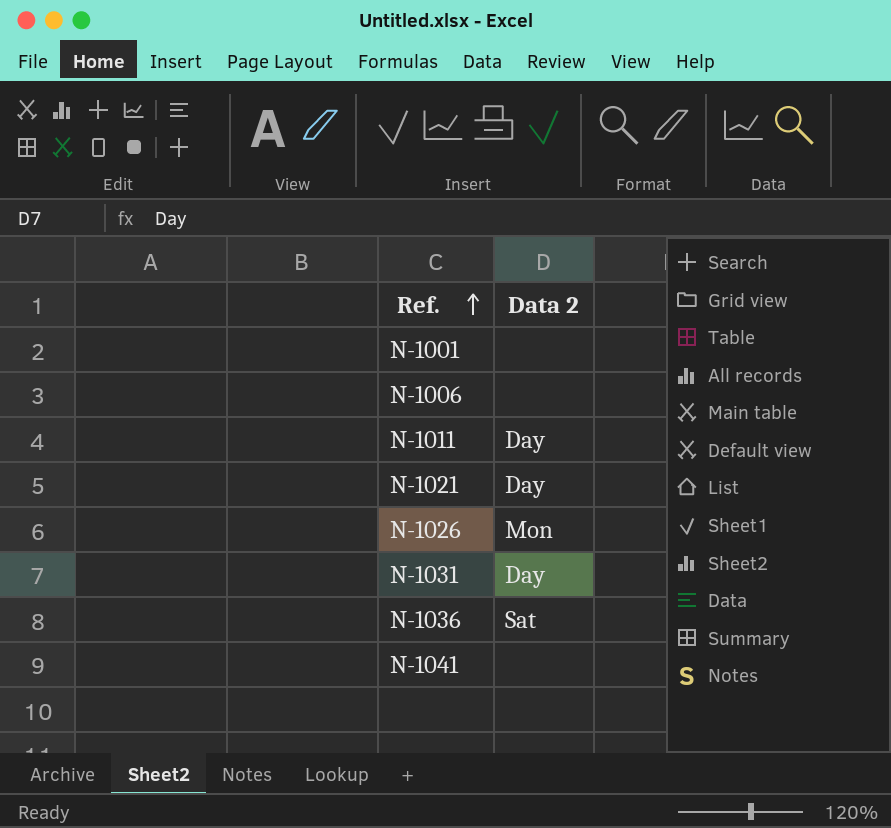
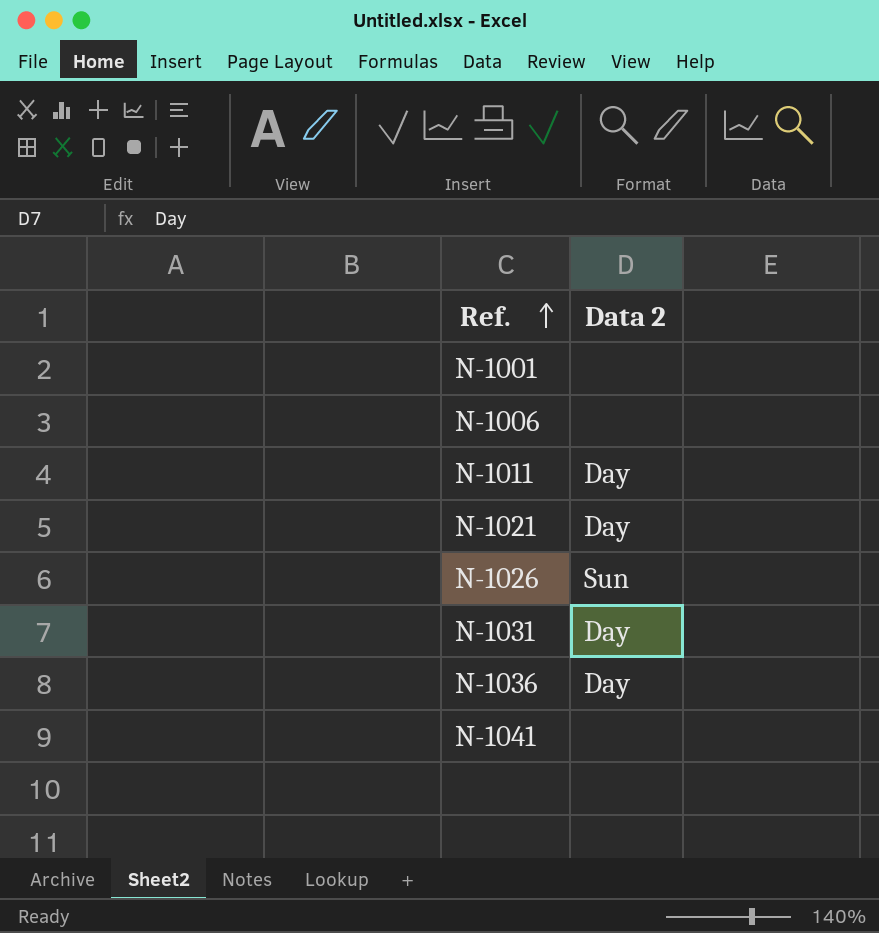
N-1026 | Data 2: Mon -> Sun
N-1036 | Data 2: Sat -> Day

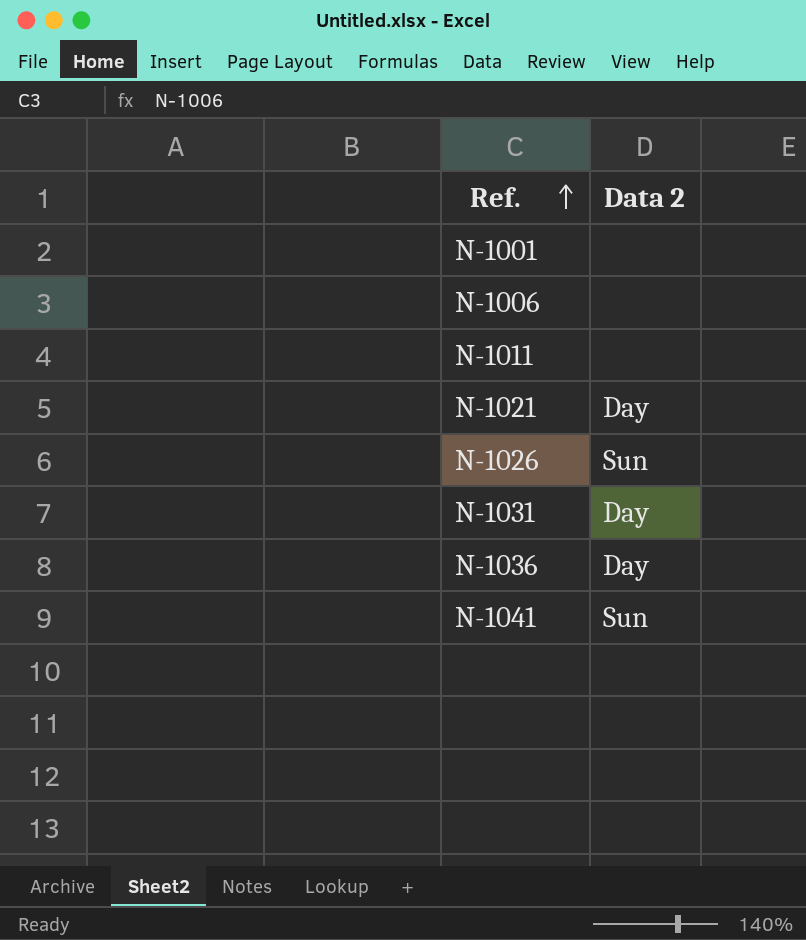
N-1011 | Data 2: Day -> none
N-1041 | Data 2: none -> Sun

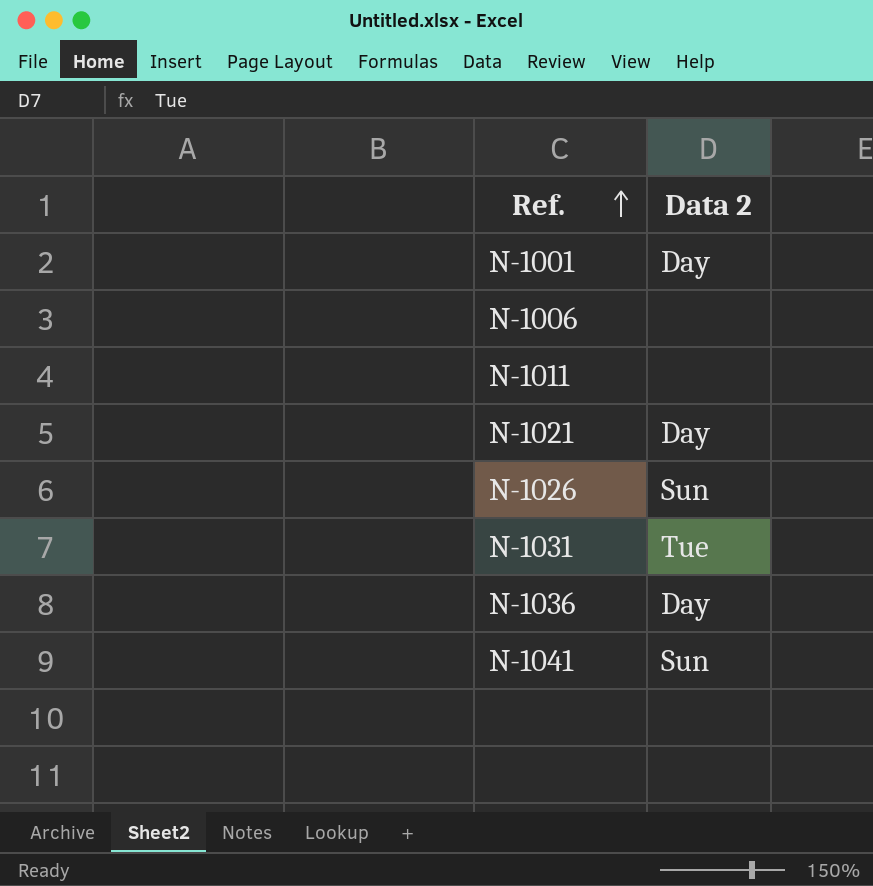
N-1001 | Data 2: none -> Day
N-1031 | Data 2: Day -> Tue

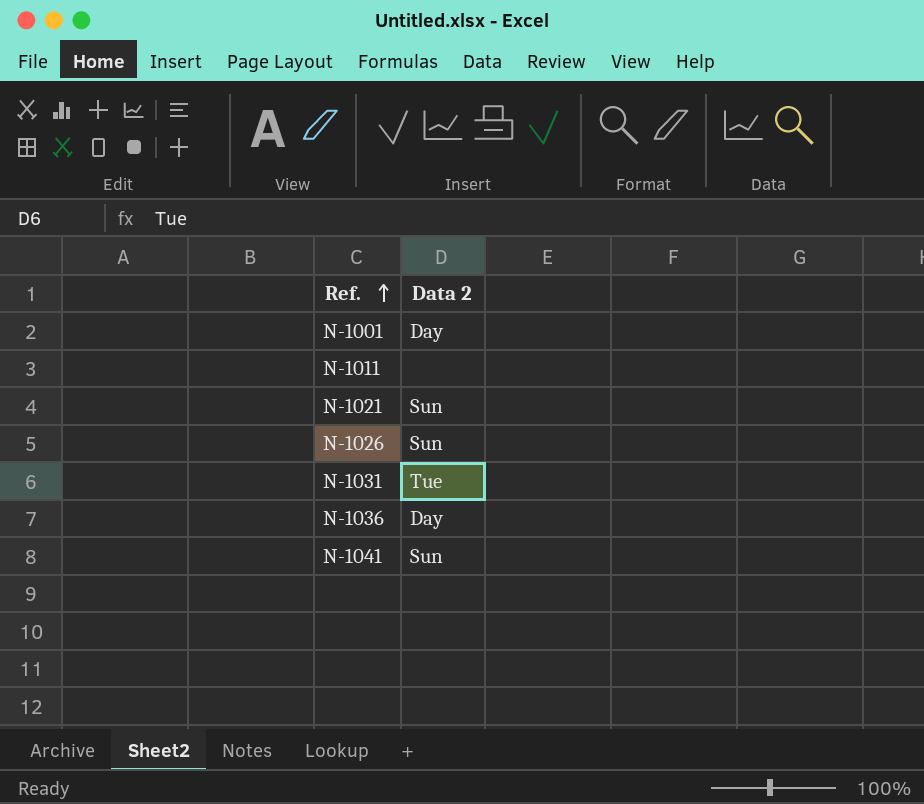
row N-1006: none -> none
N-1021 | Data 2: Day -> Sun

